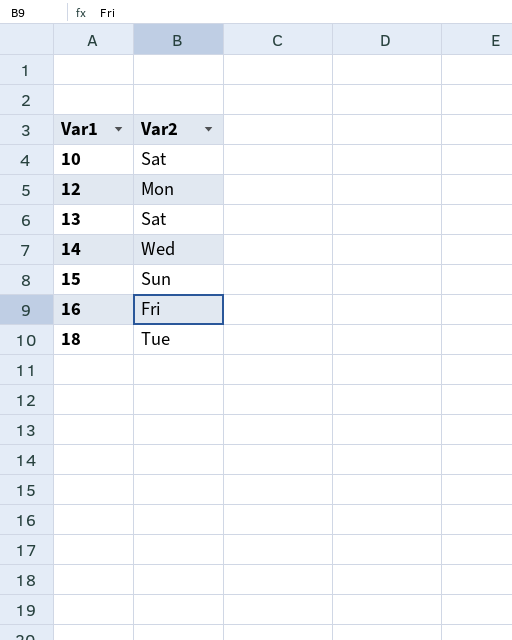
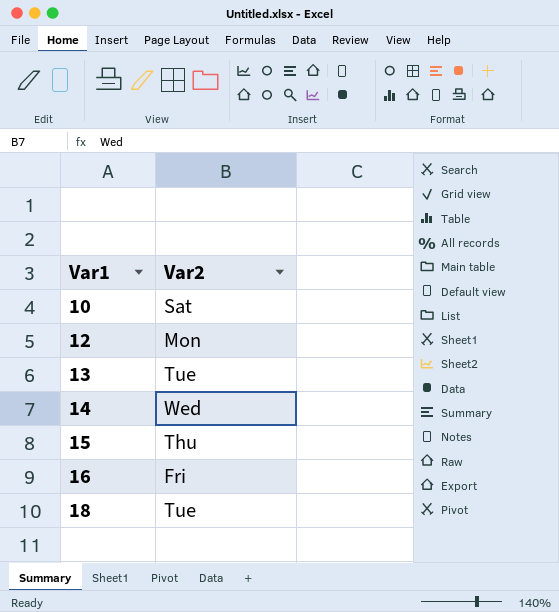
13 | Var2: Sat -> Tue
15 | Var2: Sun -> Thu

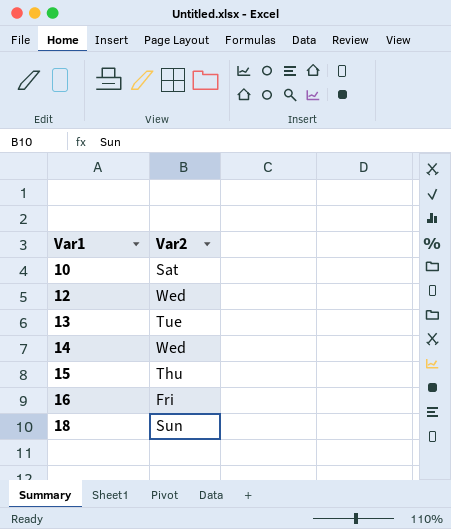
12 | Var2: Mon -> Wed
18 | Var2: Tue -> Sun

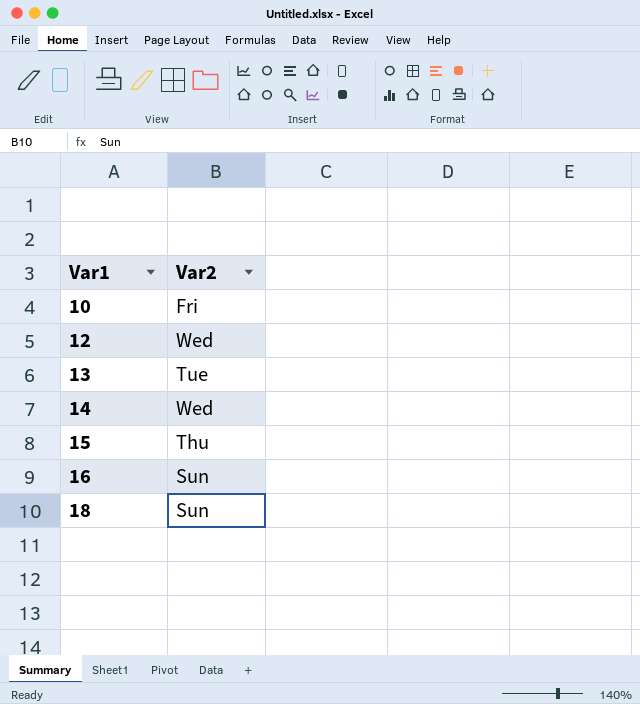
10 | Var2: Sat -> Fri
16 | Var2: Fri -> Sun

